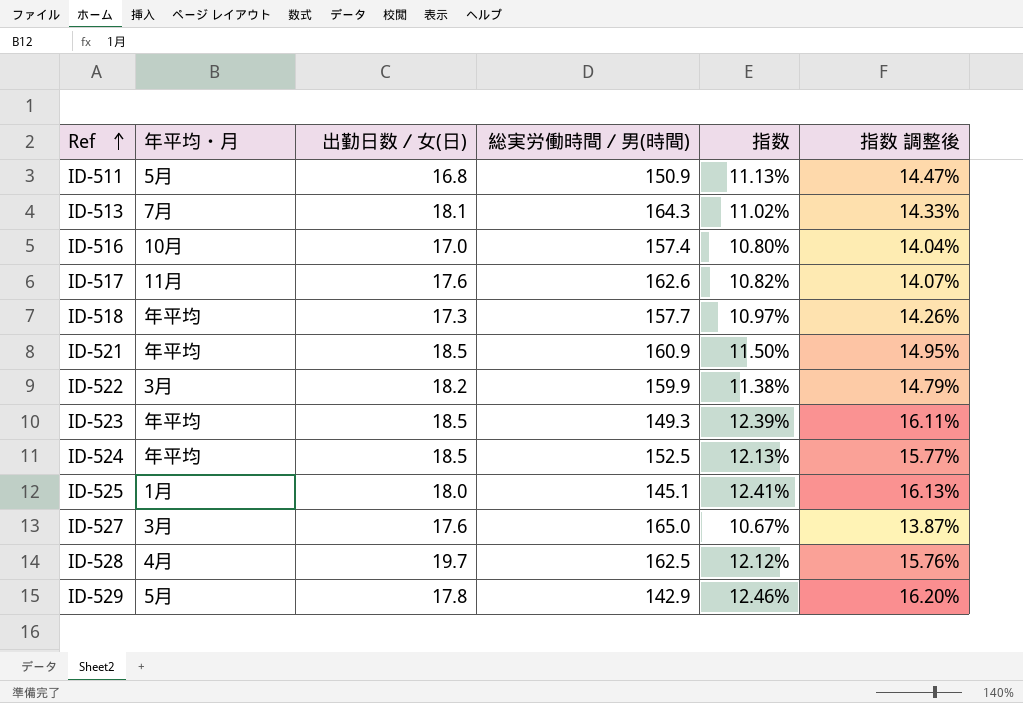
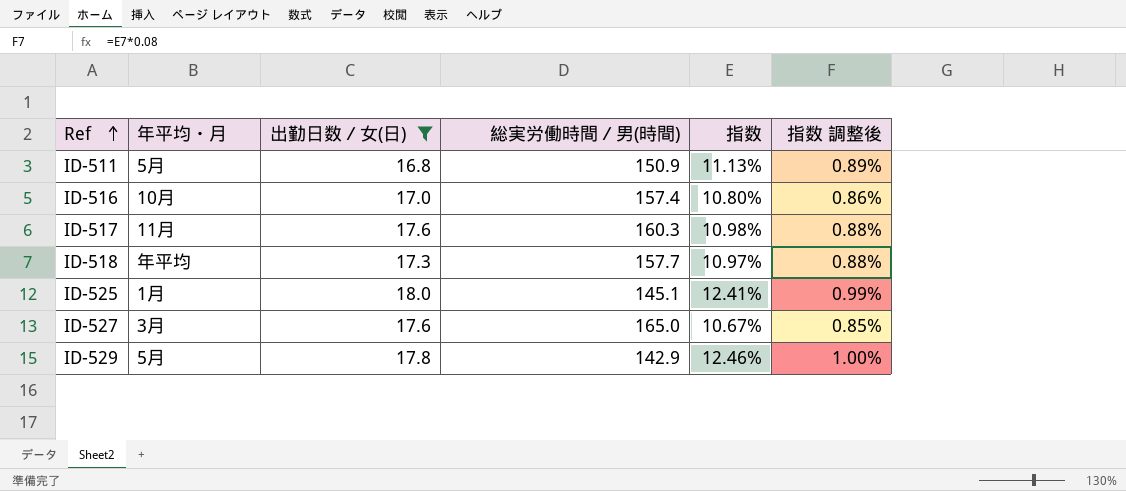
filter: none -> 出勤日数／女(日) <= 18.0
column 指数 調整後 | formula: [指数] * 1.3 -> [指数] * 0.08
ID-517 | 総実労働時間／男(時間): 162.6 -> 160.3
ID-517 | 指数: 10.82% -> 10.98%

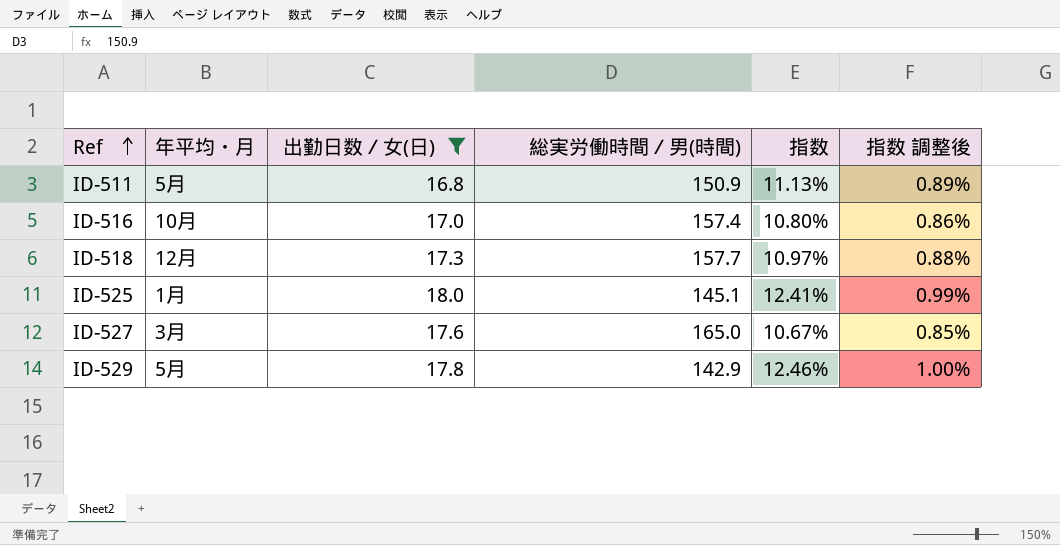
row ID-517: 11月 | 17.6 | 160.3 | 10.98% | 0.88% -> none
ID-518 | 年平均・月: 年平均 -> 12月

